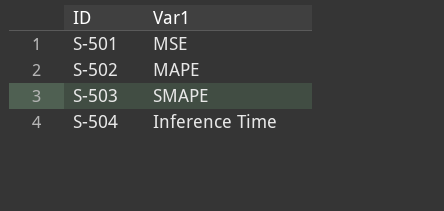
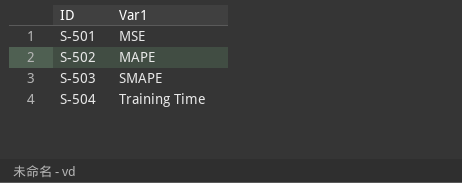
S-504 | Var1: Inference Time -> Training Time

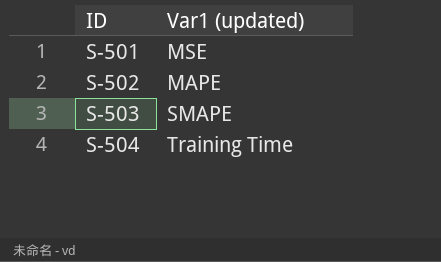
column name: Var1 -> Var1 (updated)

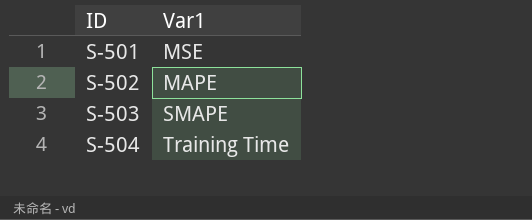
column name: Var1 (updated) -> Var1

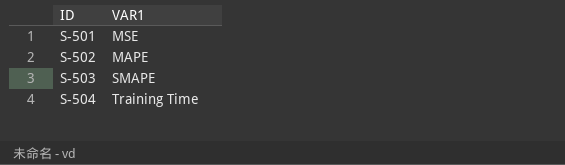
column name: Var1 -> VAR1

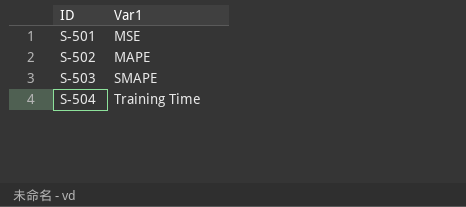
column name: VAR1 -> Var1

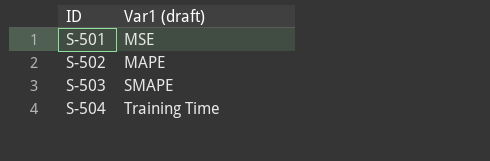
column name: Var1 -> Var1 (draft)

